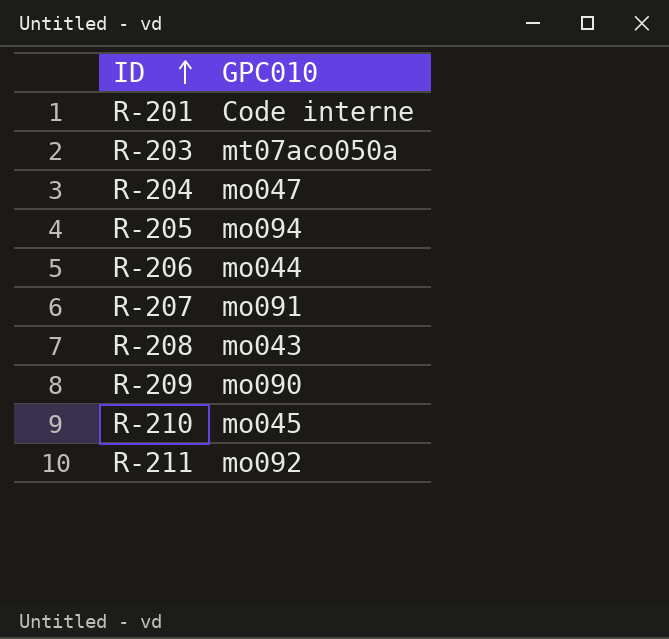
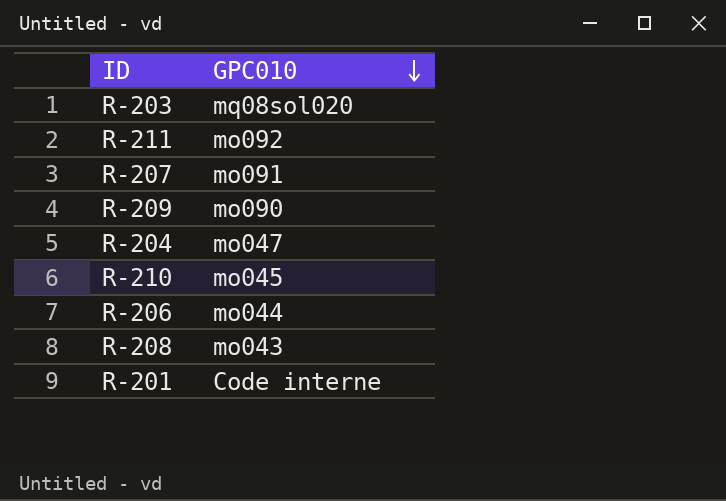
row order: ID ascending -> GPC010 descending
row R-205: mo094 -> none
R-203 | GPC010: mt07aco050a -> mq08sol020

